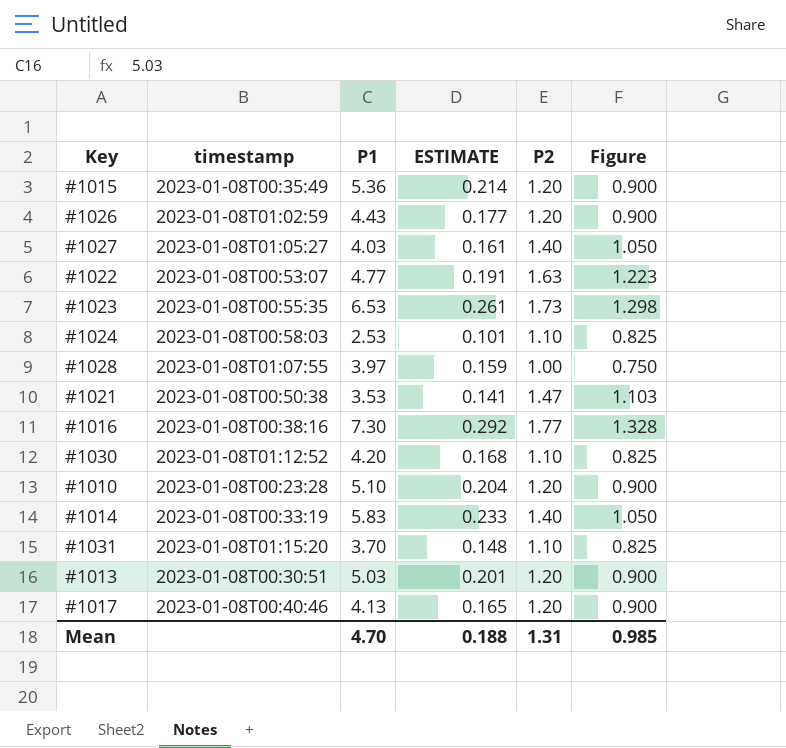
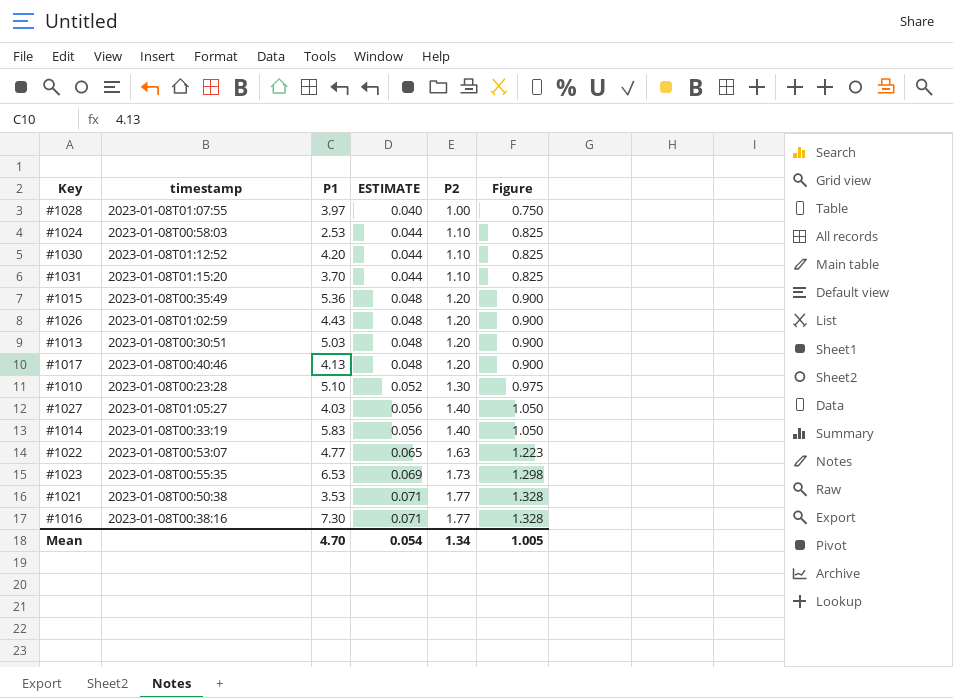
row order: none -> ESTIMATE ascending
column ESTIMATE | formula: [P1] * 0.04 -> [P2] * 0.04
#1010 | P2: 1.20 -> 1.30
#1010 | Figure: 0.900 -> 0.975
#1021 | P2: 1.47 -> 1.77
#1021 | Figure: 1.103 -> 1.328
Mean | ESTIMATE: 0.188 -> 0.054
Mean | P2: 1.31 -> 1.34
Mean | Figure: 0.985 -> 1.005

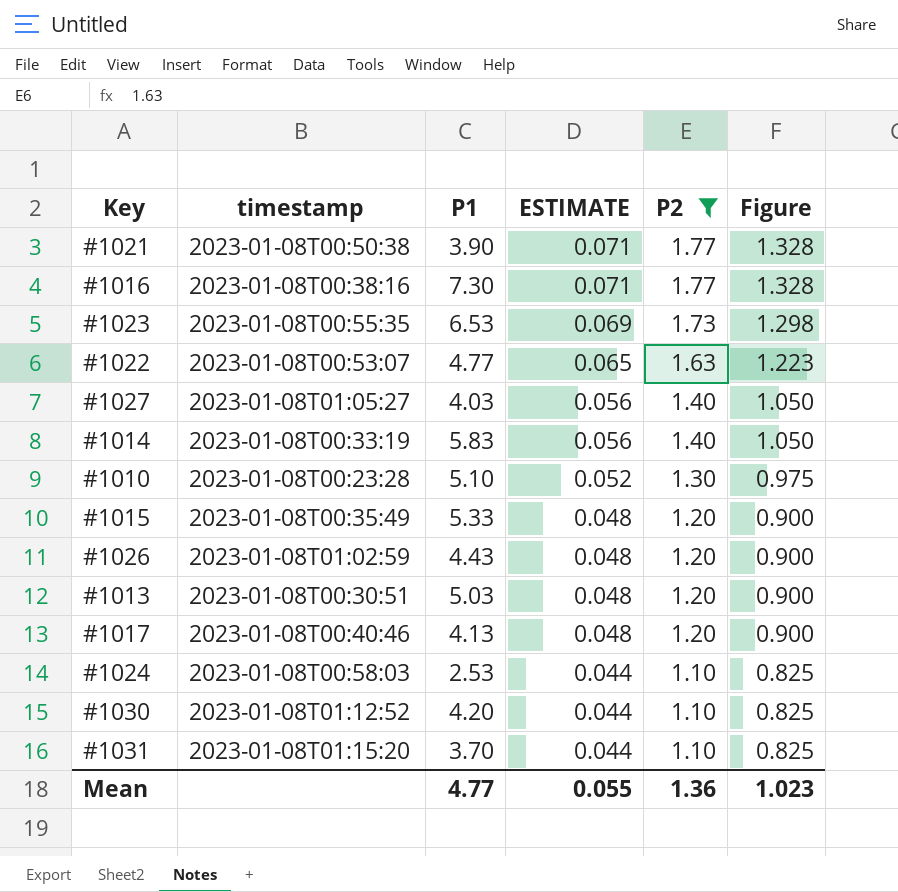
filter: none -> P2 != 1.00
row order: ESTIMATE ascending -> ESTIMATE descending
#1021 | P1: 3.53 -> 3.90
#1015 | P1: 5.36 -> 5.33
Mean | P1: 4.70 -> 4.77
Mean | ESTIMATE: 0.054 -> 0.055
Mean | P2: 1.34 -> 1.36
Mean | Figure: 1.005 -> 1.023

